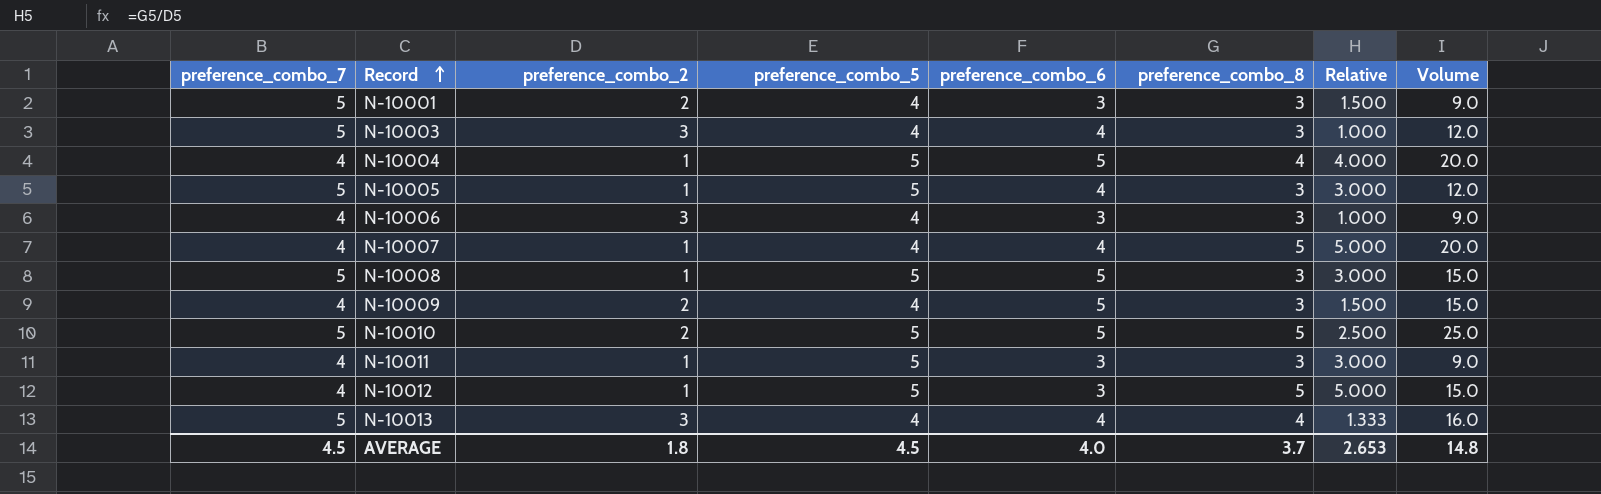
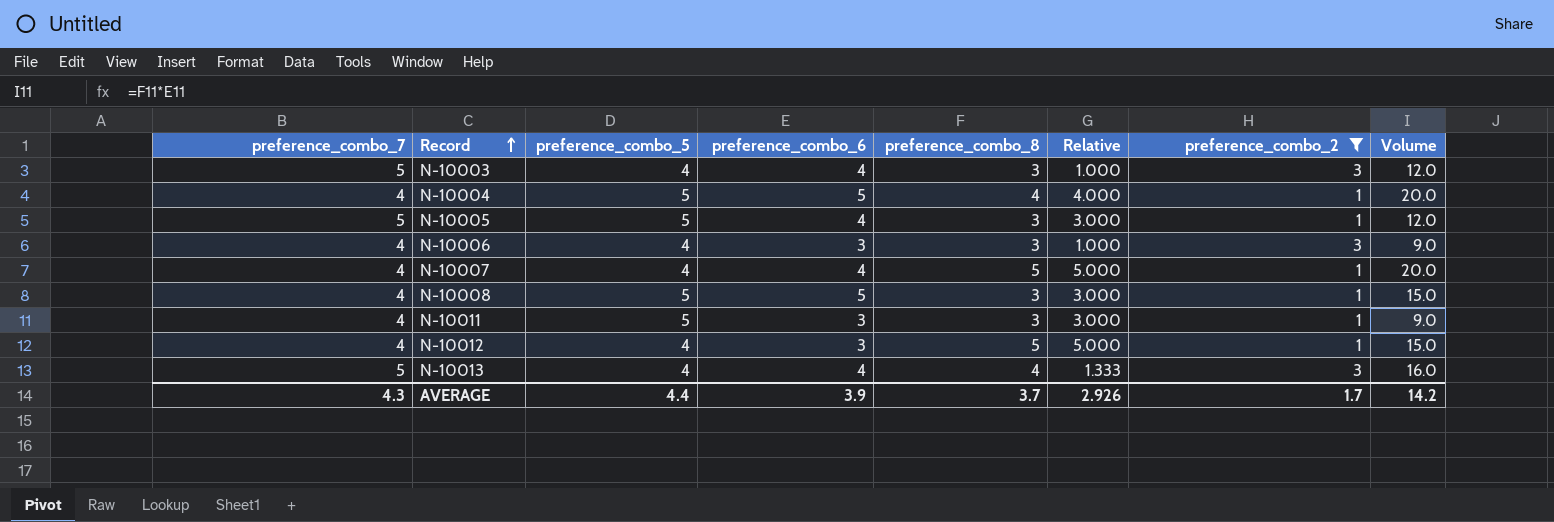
filter: none -> preference_combo_2 != 2
column preference_combo_2 | position: 3 -> 7
N-10008 | preference_combo_7: 5 -> 4
N-10012 | preference_combo_5: 5 -> 4
AVERAGE | preference_combo_7: 4.5 -> 4.3
AVERAGE | preference_combo_5: 4.5 -> 4.4
AVERAGE | preference_combo_6: 4.0 -> 3.9
AVERAGE | Relative: 2.653 -> 2.926
AVERAGE | preference_combo_2: 1.8 -> 1.7
AVERAGE | Volume: 14.8 -> 14.2

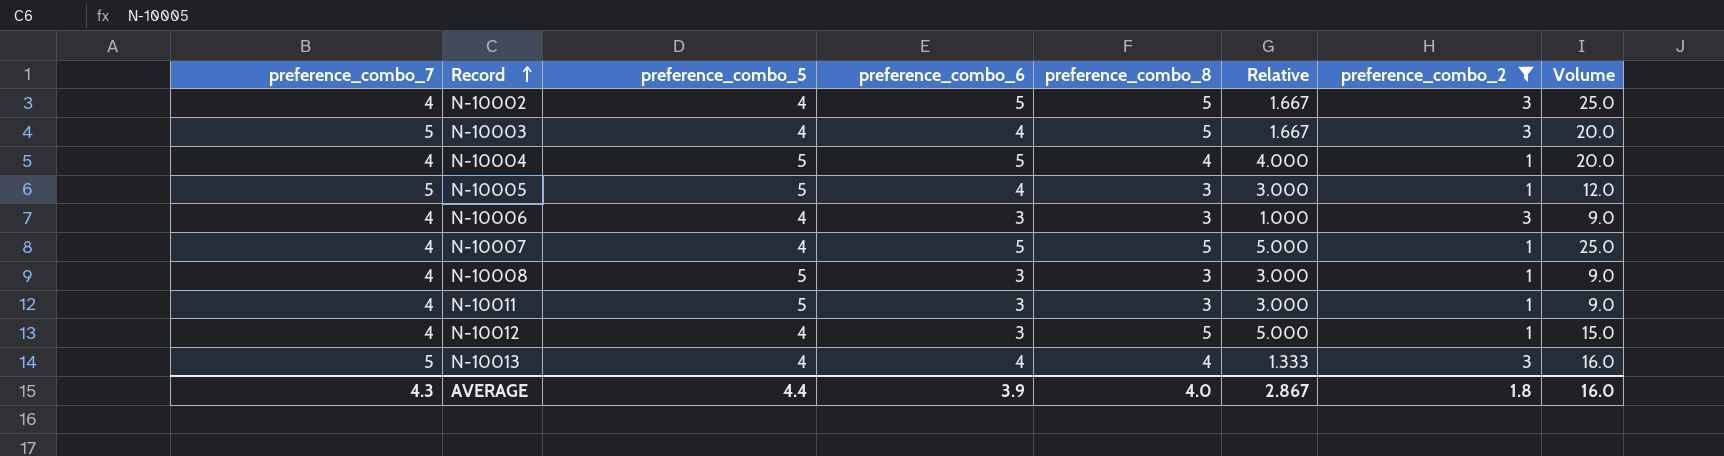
row N-10002: none -> 4 | 4 | 5 | 5 | 1.667 | 3 | 25.0
N-10003 | preference_combo_8: 3 -> 5
N-10003 | Relative: 1.000 -> 1.667
N-10003 | Volume: 12.0 -> 20.0
N-10007 | preference_combo_6: 4 -> 5
N-10007 | Volume: 20.0 -> 25.0
N-10008 | preference_combo_6: 5 -> 3
N-10008 | Volume: 15.0 -> 9.0
AVERAGE | preference_combo_8: 3.7 -> 4.0
AVERAGE | Relative: 2.926 -> 2.867
AVERAGE | preference_combo_2: 1.7 -> 1.8
AVERAGE | Volume: 14.2 -> 16.0

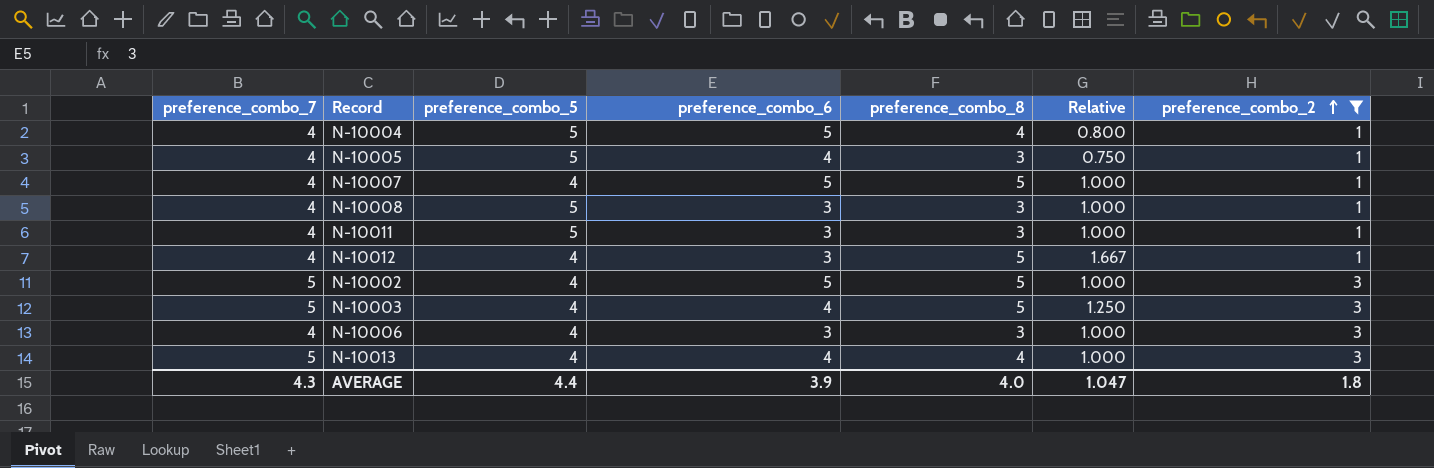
row order: Record ascending -> preference_combo_2 ascending
column Volume | formula: [preference_combo_6] * [preference_combo_8] -> none
column Relative | formula: [preference_combo_8] / [preference_combo_2] -> [preference_combo_8] / [preference_combo_6]
N-10005 | preference_combo_7: 5 -> 4
N-10002 | preference_combo_7: 4 -> 5
AVERAGE | Relative: 2.867 -> 1.047

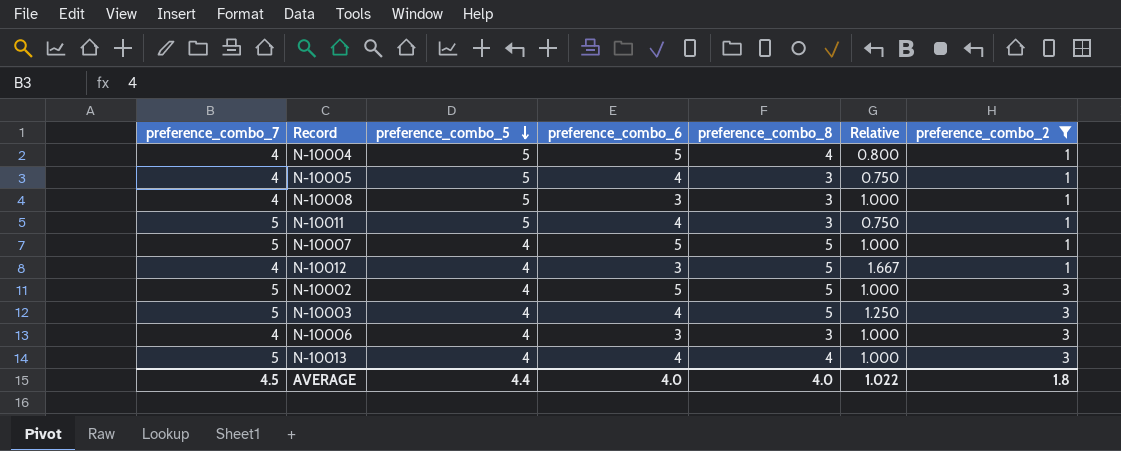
row order: preference_combo_2 ascending -> preference_combo_5 descending
N-10011 | preference_combo_7: 4 -> 5
N-10011 | preference_combo_6: 3 -> 4
N-10011 | Relative: 1.000 -> 0.750
N-10007 | preference_combo_7: 4 -> 5
AVERAGE | preference_combo_7: 4.3 -> 4.5
AVERAGE | preference_combo_6: 3.9 -> 4.0
AVERAGE | Relative: 1.047 -> 1.022

